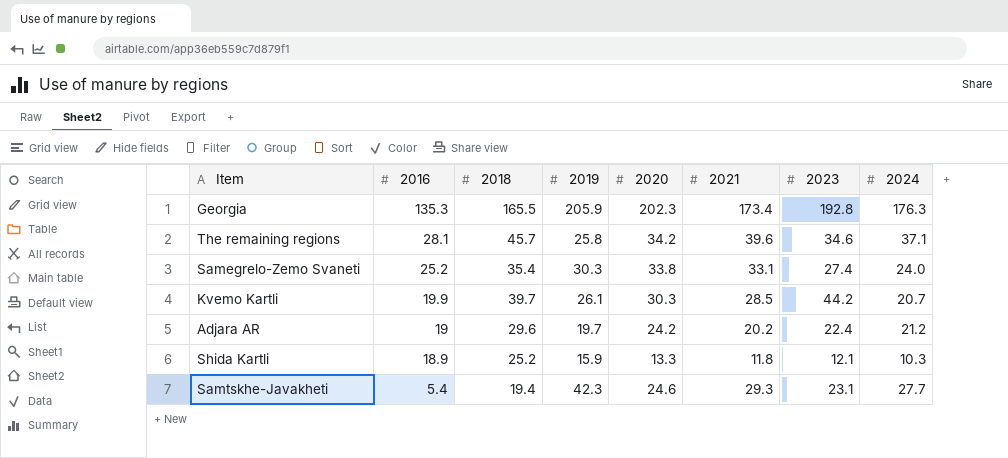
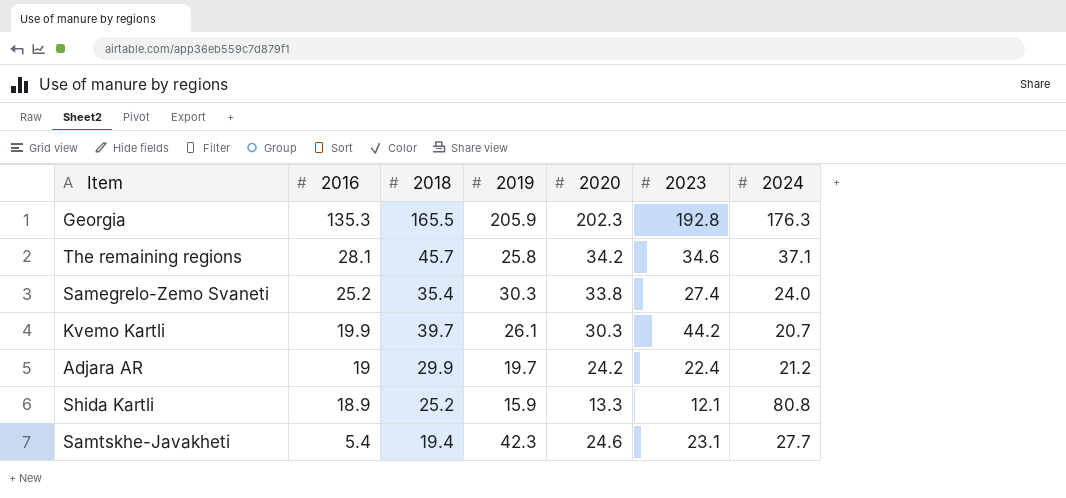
column 2021 | position: 6 -> none
Adjara AR | 2018: 29.6 -> 29.9
Shida Kartli | 2024: 10.3 -> 80.8

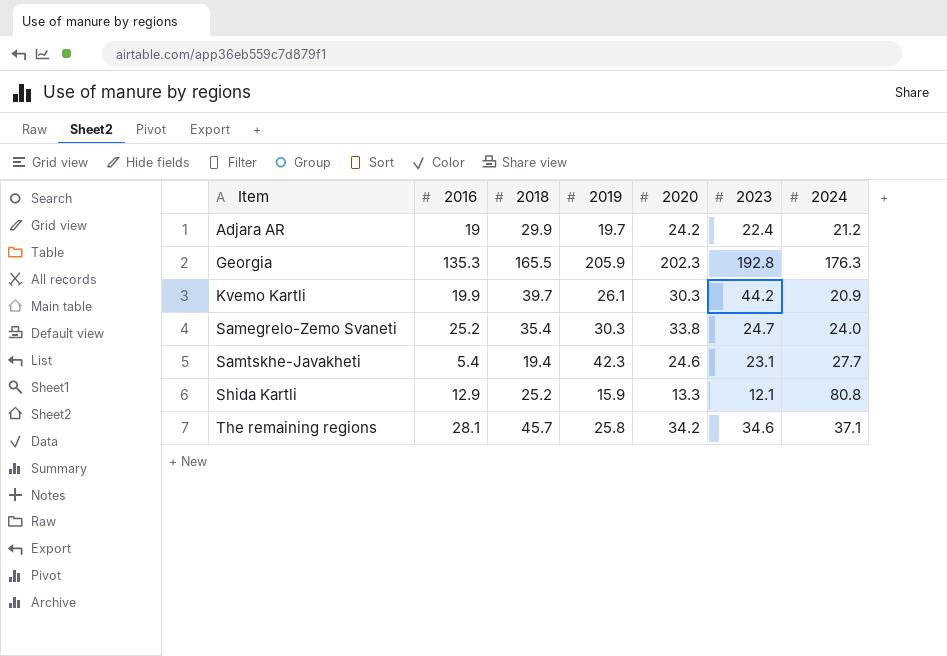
row order: 2016 descending -> Item ascending
Kvemo Kartli | 2024: 20.7 -> 20.9
Samegrelo-Zemo Svaneti | 2023: 27.4 -> 24.7
Shida Kartli | 2016: 18.9 -> 12.9

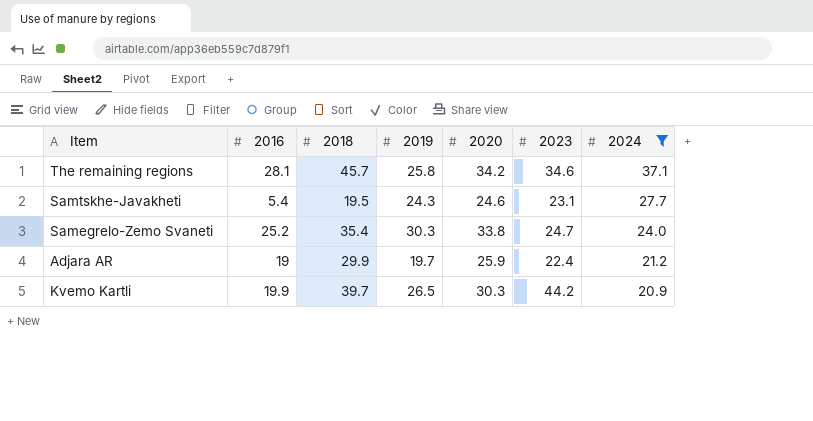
filter: none -> 2024 <= 37.1
row order: Item ascending -> 2024 descending
Samtskhe-Javakheti | 2018: 19.4 -> 19.5
Samtskhe-Javakheti | 2019: 42.3 -> 24.3
Adjara AR | 2020: 24.2 -> 25.9
Kvemo Kartli | 2019: 26.1 -> 26.5

